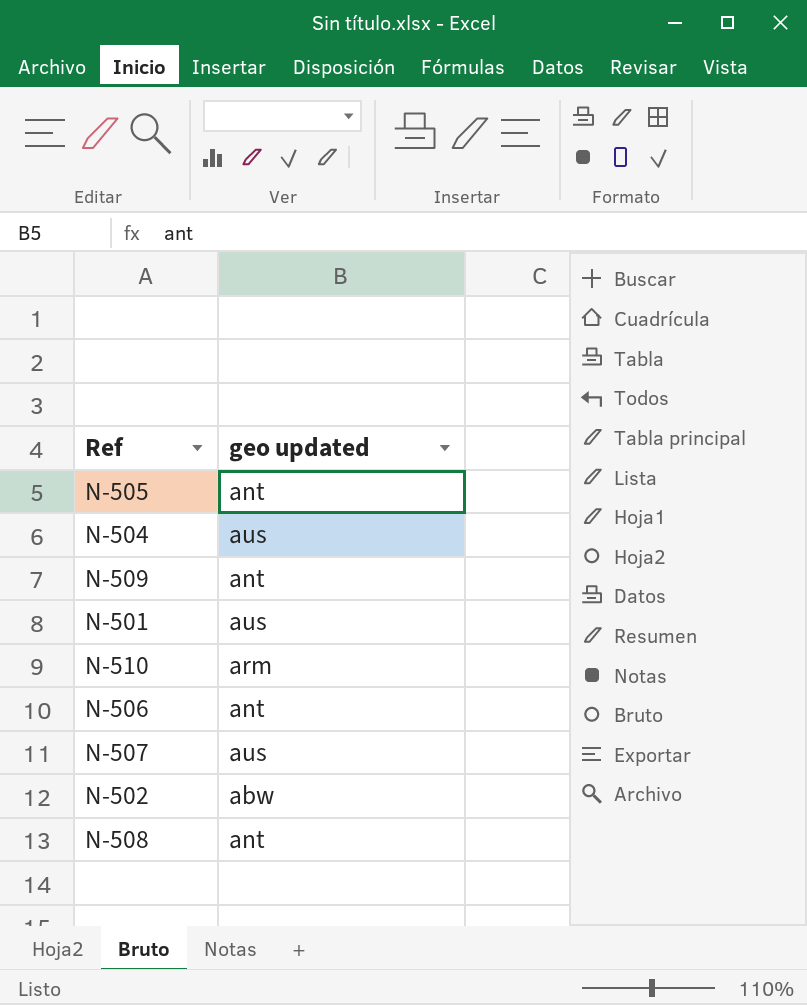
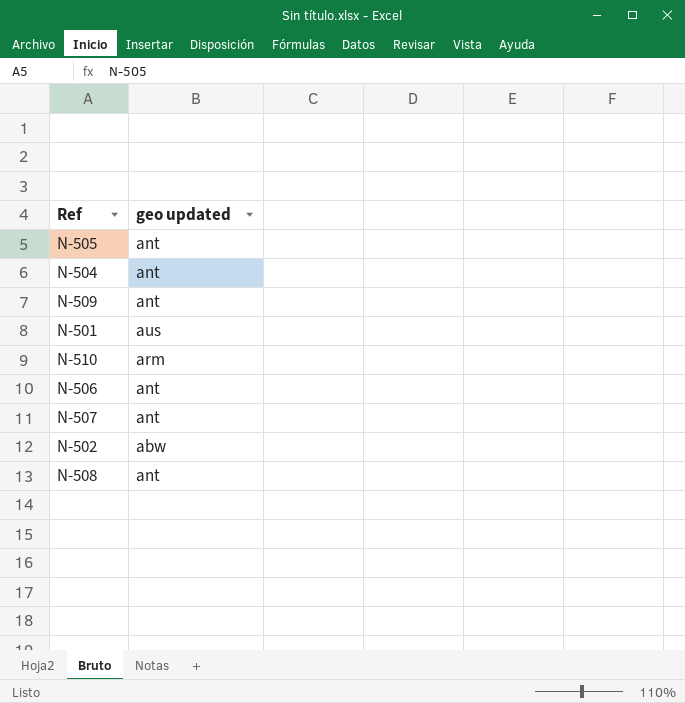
N-504 | geo updated: aus -> ant
N-507 | geo updated: aus -> ant

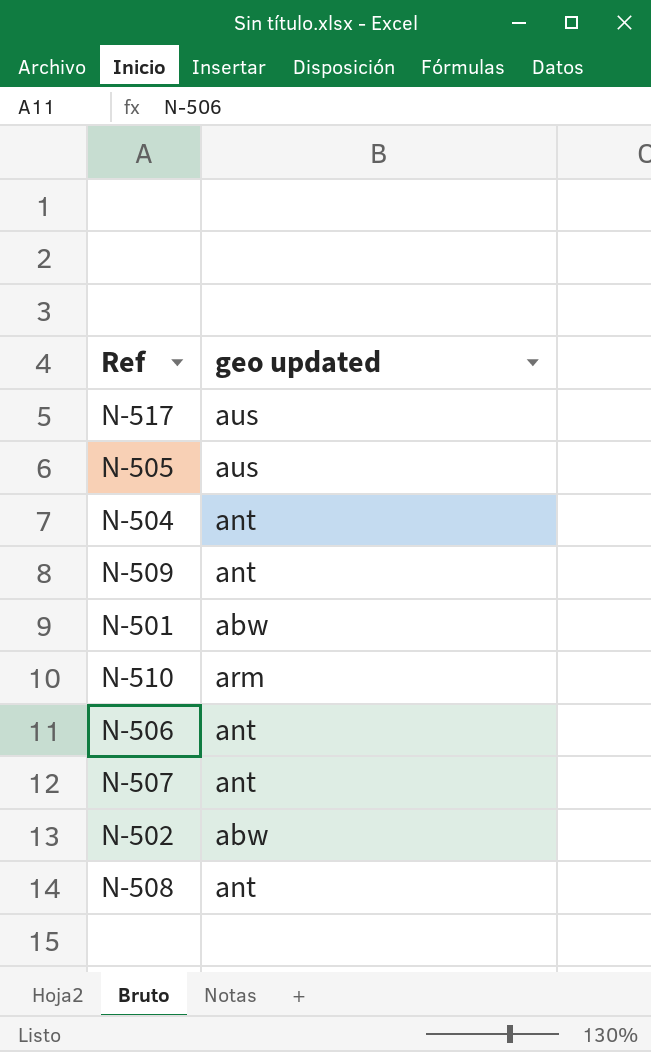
row N-517: none -> aus
N-505 | geo updated: ant -> aus
N-501 | geo updated: aus -> abw

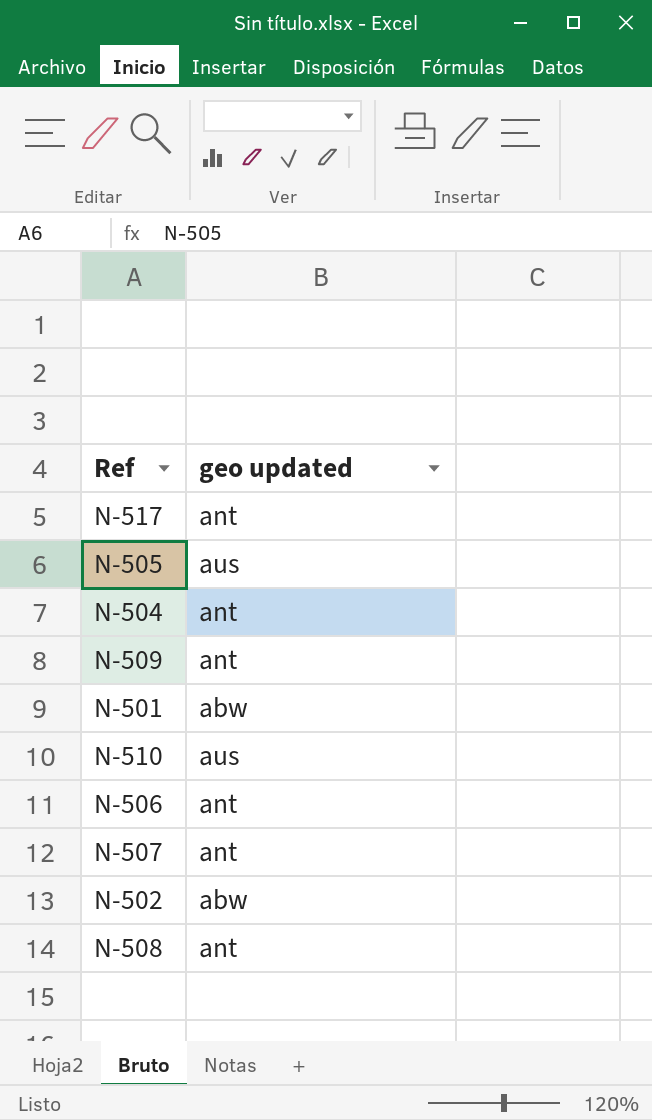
N-517 | geo updated: aus -> ant
N-510 | geo updated: arm -> aus

